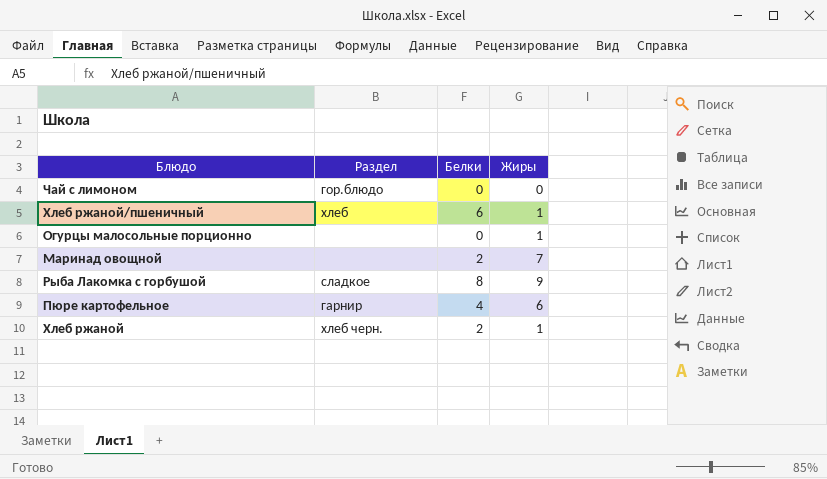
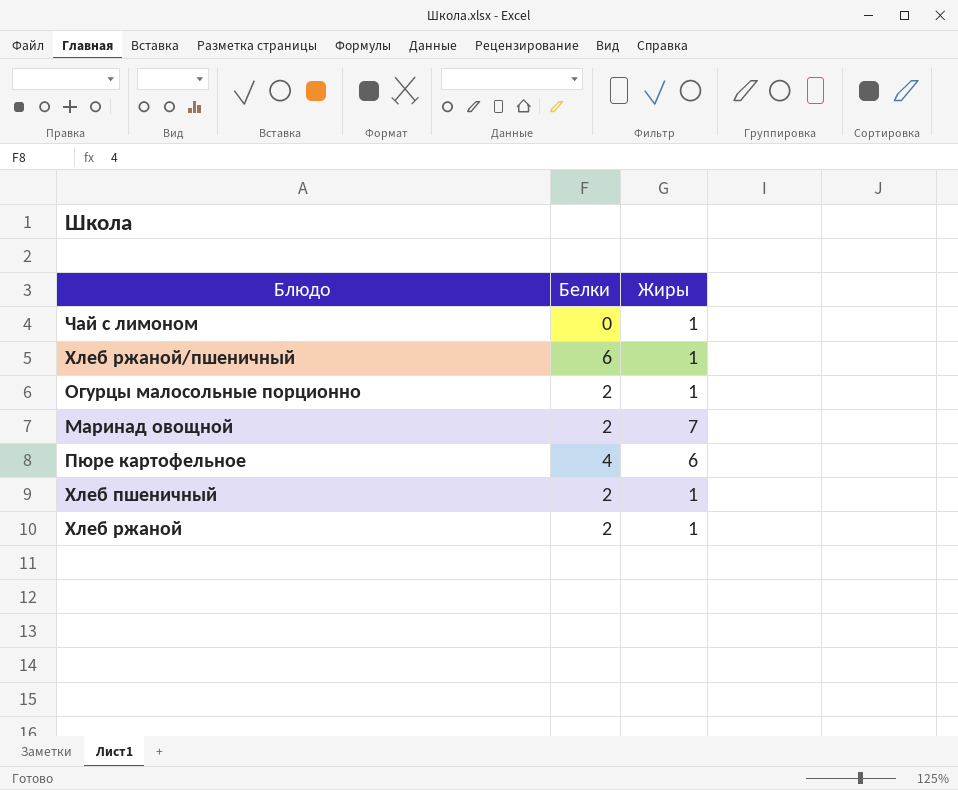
column Раздел | position: 2 -> none
row Рыба Лакомка с горбушой: сладкое | 8 | 9 -> none
Чай с лимоном | Жиры: 0 -> 1
Огурцы малосольные порционно | Белки: 0 -> 2
row Хлеб пшеничный: none -> 2 | 1

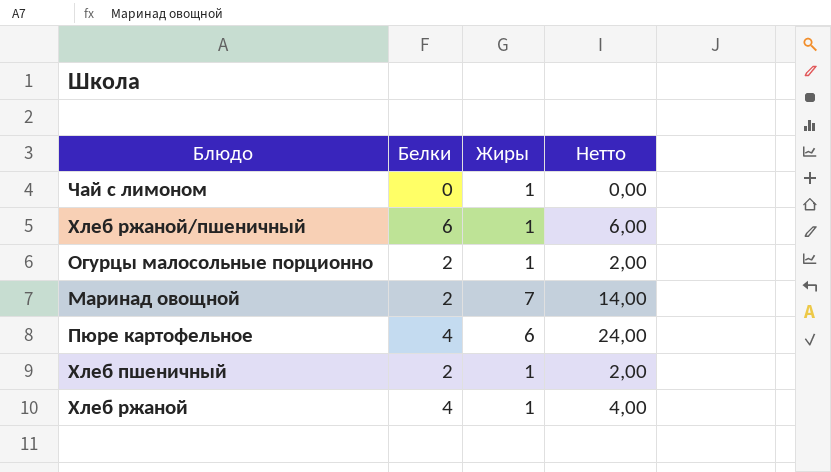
column Нетто | formula: none -> [Белки] * [Жиры]
Хлеб ржаной | Белки: 2 -> 4

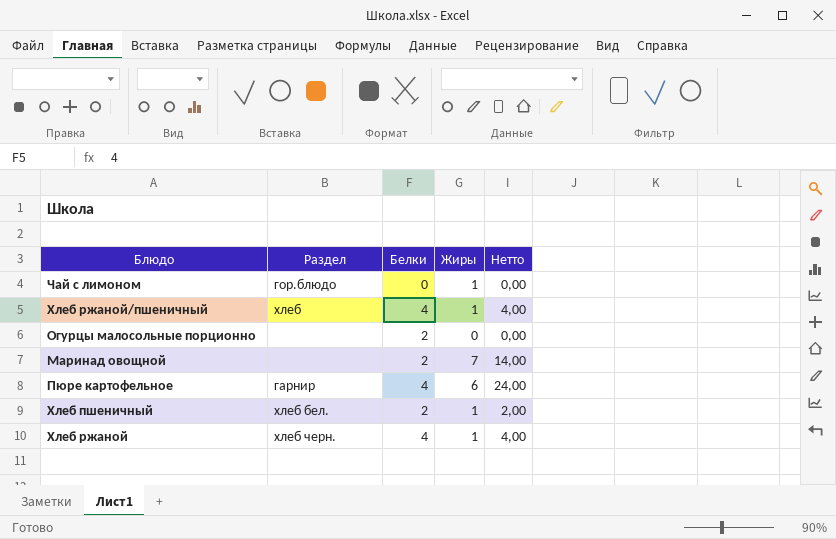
column Раздел | position: none -> 2
Хлеб ржаной/пшеничный | Белки: 6 -> 4
Хлеб ржаной/пшеничный | Нетто: 6,00 -> 4,00
Огурцы малосольные порционно | Жиры: 1 -> 0
Огурцы малосольные порционно | Нетто: 2,00 -> 0,00

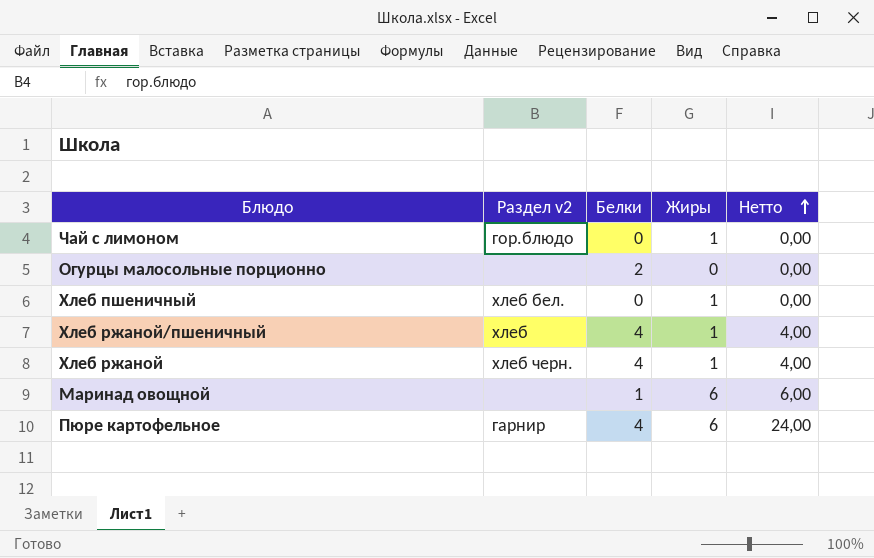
row order: none -> Нетто ascending
column name: Раздел -> Раздел v2
Хлеб пшеничный | Белки: 2 -> 0
Хлеб пшеничный | Нетто: 2,00 -> 0,00
Маринад овощной | Белки: 2 -> 1
Маринад овощной | Жиры: 7 -> 6
Маринад овощной | Нетто: 14,00 -> 6,00

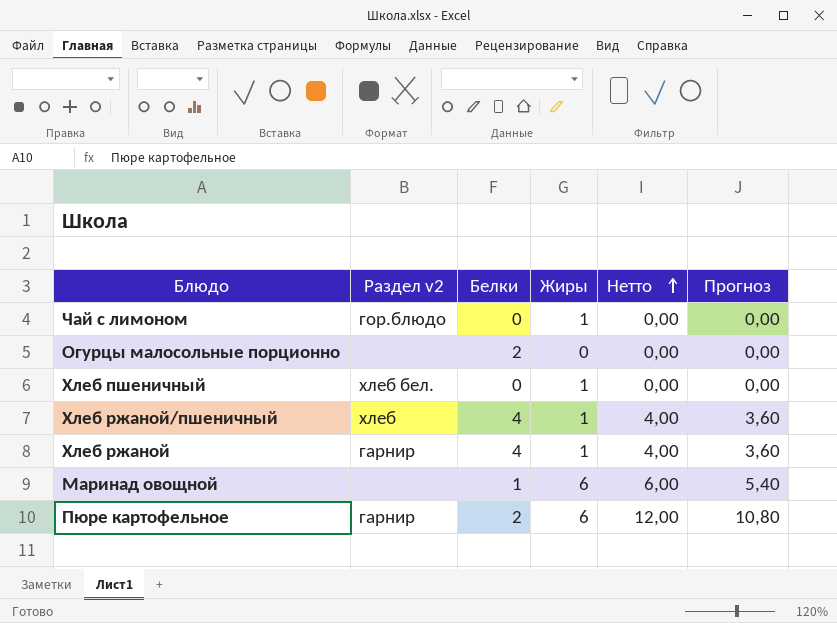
column Прогноз | formula: none -> [Нетто] * 0,9
Хлеб ржаной | Раздел v2: хлеб черн. -> гарнир
Пюре картофельное | Белки: 4 -> 2
Пюре картофельное | Нетто: 24,00 -> 12,00

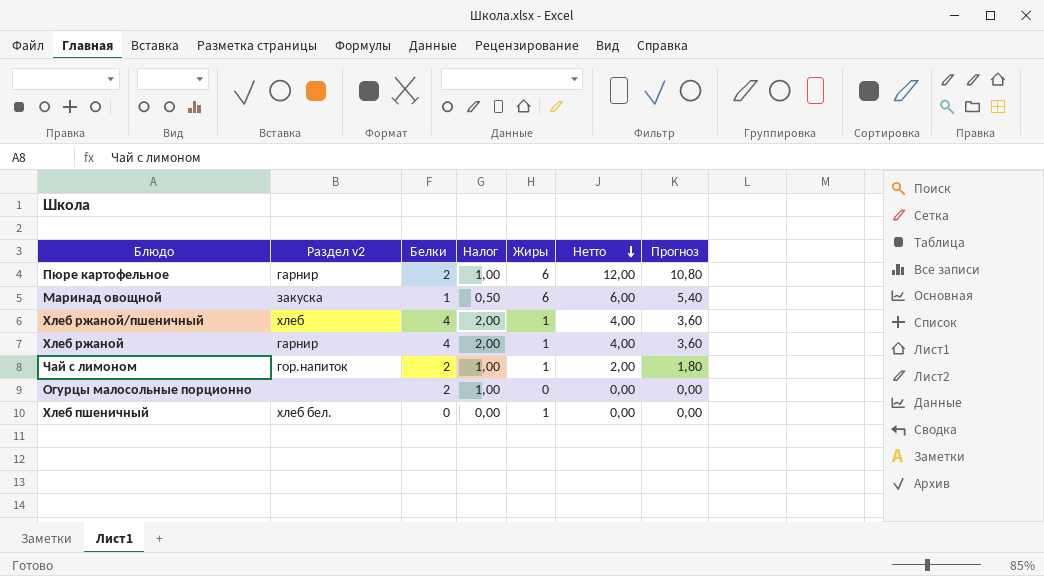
row order: Нетто ascending -> Нетто descending
column Налог | formula: none -> [Белки] * 0,5
Маринад овощной | Раздел v2: none -> закуска
Чай с лимоном | Раздел v2: гор.блюдо -> гор.напиток
Чай с лимоном | Белки: 0 -> 2
Чай с лимоном | Нетто: 0,00 -> 2,00
Чай с лимоном | Прогноз: 0,00 -> 1,80

